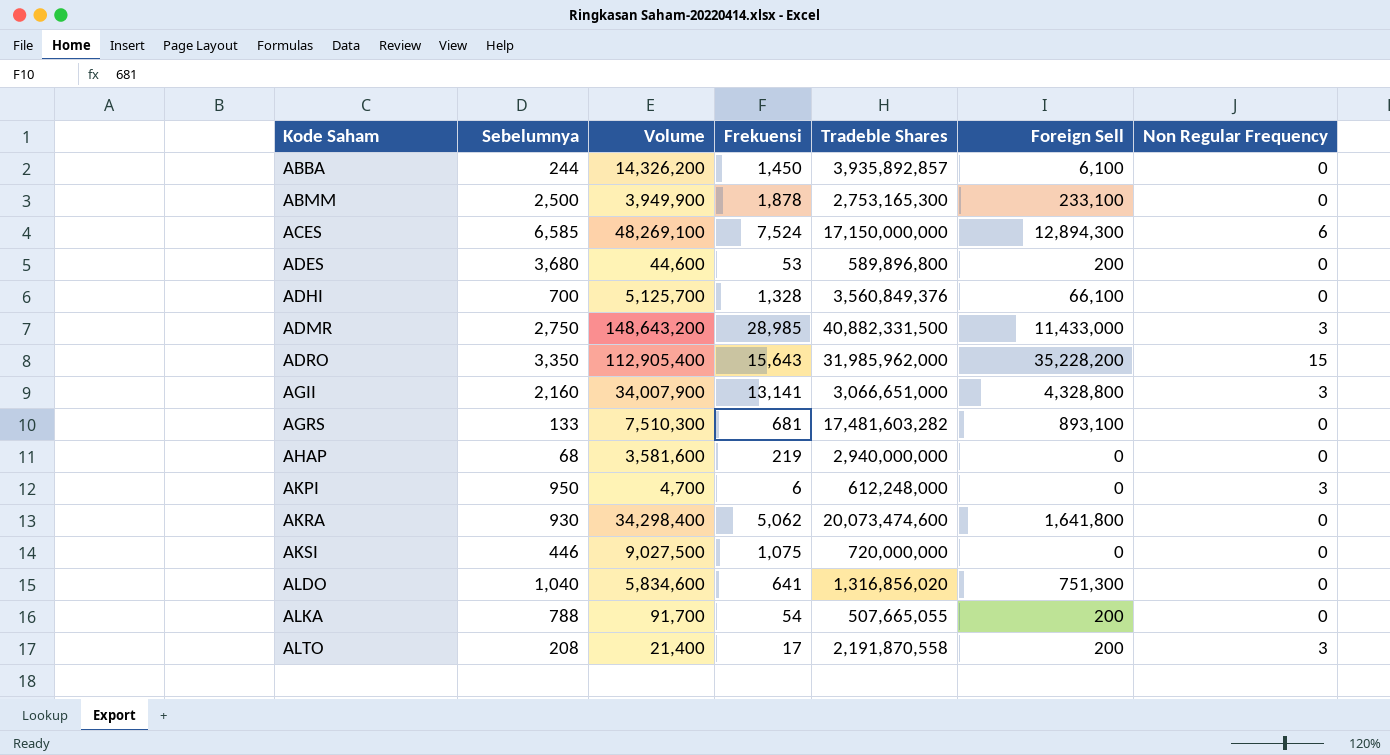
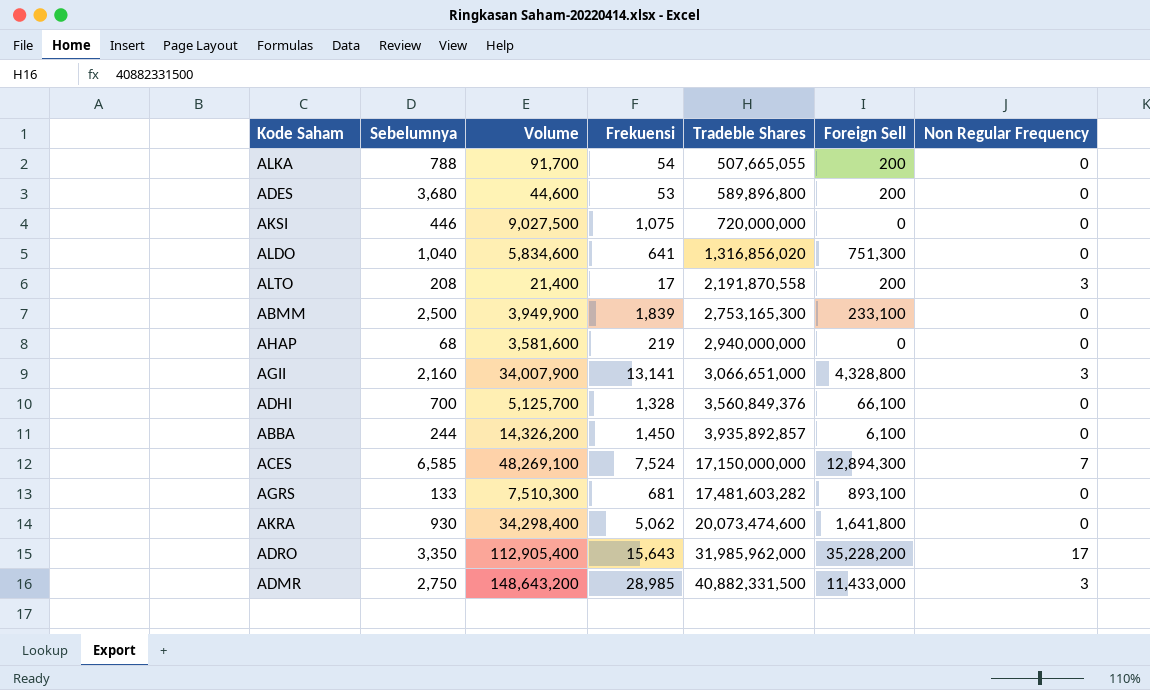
row order: Kode Saham ascending -> Tradeble Shares ascending
row AKPI: 950 | 4,700 | 6 | 612,248,000 | 0 | 3 -> none
ABMM | Frekuensi: 1,878 -> 1,839
ACES | Non Regular Frequency: 6 -> 7
ADRO | Non Regular Frequency: 15 -> 17

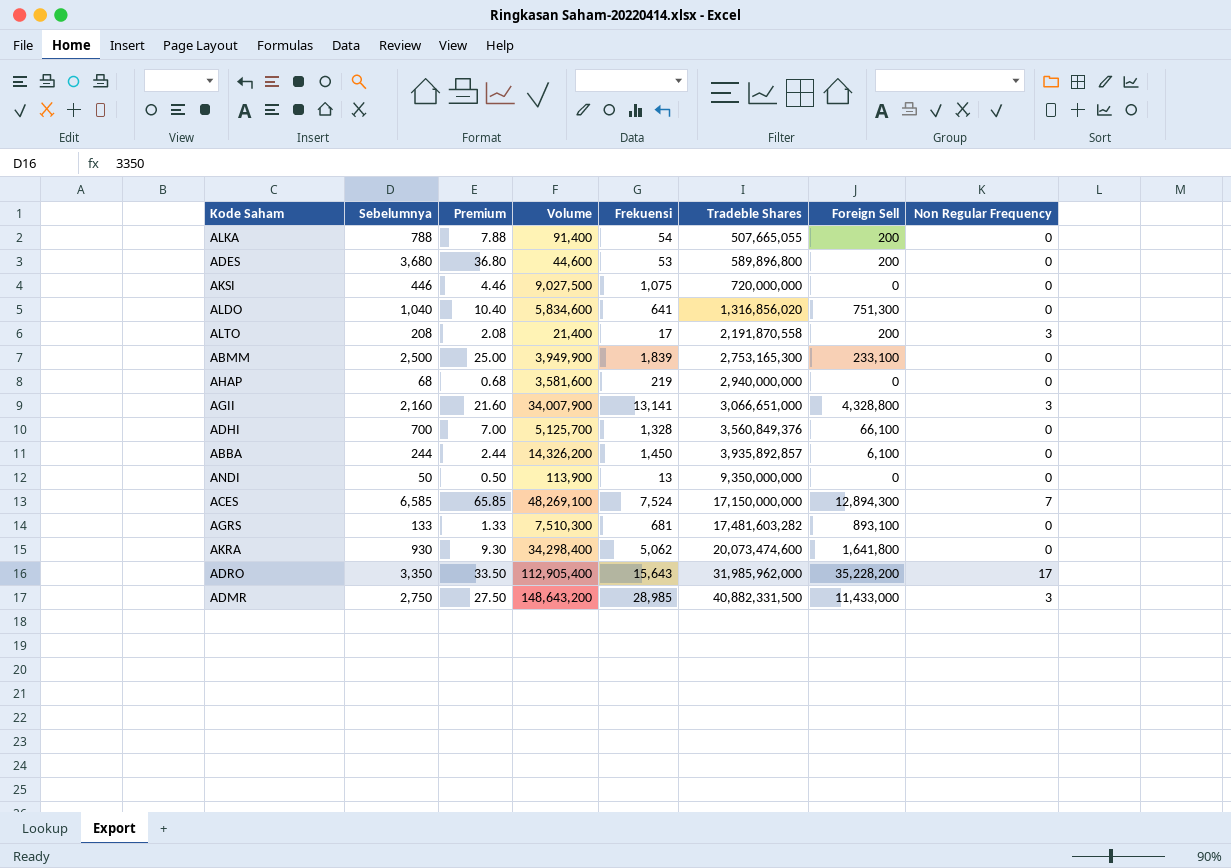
column Premium | formula: none -> [Sebelumnya] * 0.01
ALKA | Volume: 91,700 -> 91,400
row ANDI: none -> 50 | 0.50 | 113,900 | 13 | 9,350,000,000 | 0 | 0

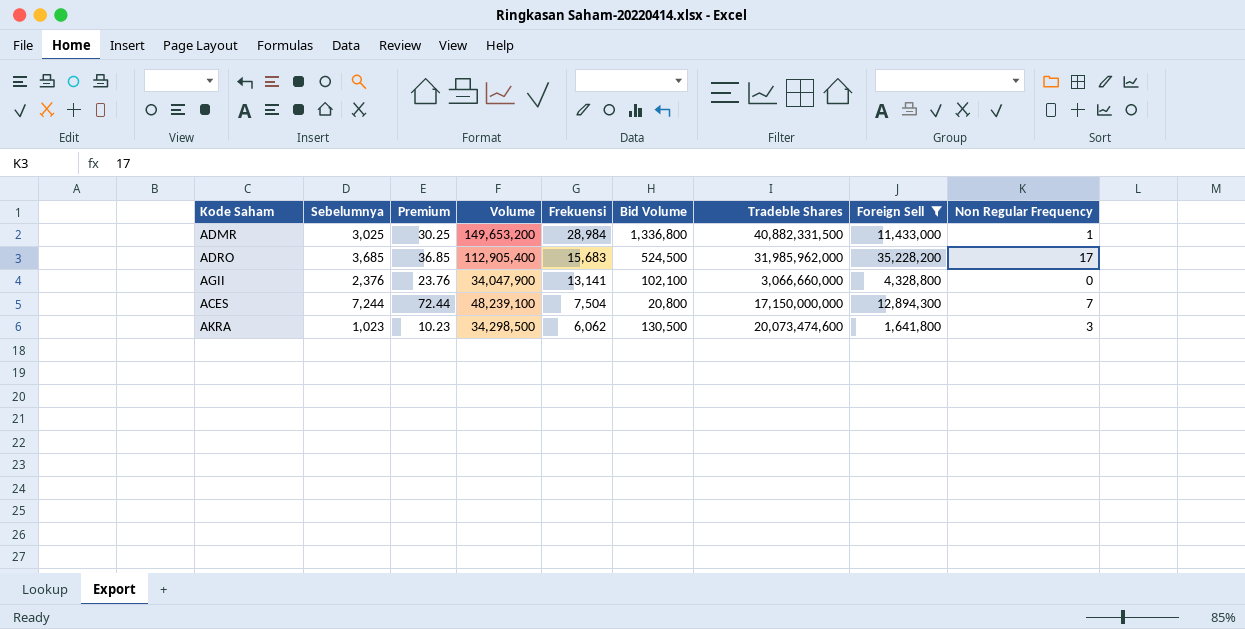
filter: none -> Foreign Sell >= 1,641,800
row order: Tradeble Shares ascending -> Frekuensi descending
column Bid Volume | position: none -> 6
ADMR | Sebelumnya: 2,750 -> 3,025
ADMR | Premium: 27.50 -> 30.25
ADMR | Volume: 148,643,200 -> 149,653,200
ADMR | Frekuensi: 28,985 -> 28,984
ADMR | Non Regular Frequency: 3 -> 1
ADRO | Sebelumnya: 3,350 -> 3,685
ADRO | Premium: 33.50 -> 36.85
ADRO | Frekuensi: 15,643 -> 15,683
AGII | Sebelumnya: 2,160 -> 2,376
AGII | Premium: 21.60 -> 23.76
AGII | Volume: 34,007,900 -> 34,047,900
AGII | Tradeble Shares: 3,066,651,000 -> 3,066,660,000
AGII | Non Regular Frequency: 3 -> 0
ACES | Sebelumnya: 6,585 -> 7,244
ACES | Premium: 65.85 -> 72.44
ACES | Volume: 48,269,100 -> 48,239,100
ACES | Frekuensi: 7,524 -> 7,504
AKRA | Sebelumnya: 930 -> 1,023
AKRA | Premium: 9.30 -> 10.23
AKRA | Volume: 34,298,400 -> 34,298,500
AKRA | Frekuensi: 5,062 -> 6,062
AKRA | Non Regular Frequency: 0 -> 3

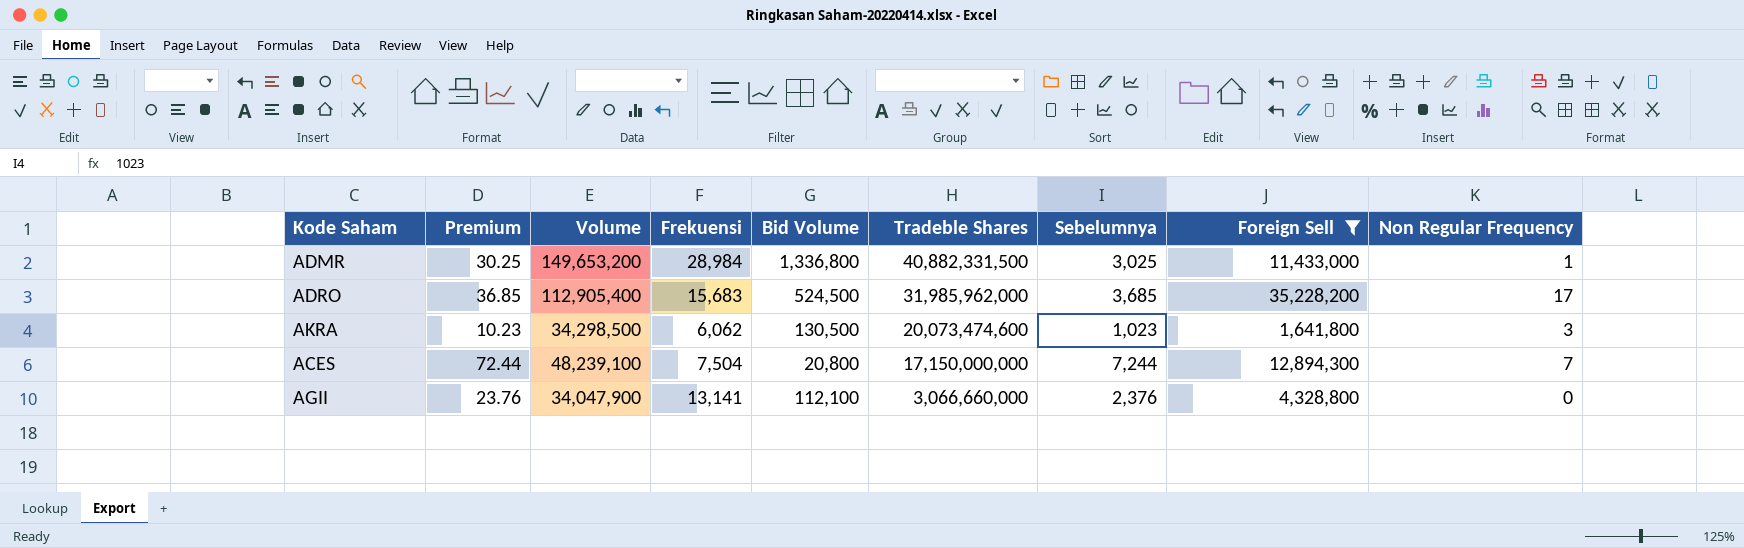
row order: Frekuensi descending -> Tradeble Shares descending
column Sebelumnya | position: 2 -> 7
AGII | Bid Volume: 102,100 -> 112,100

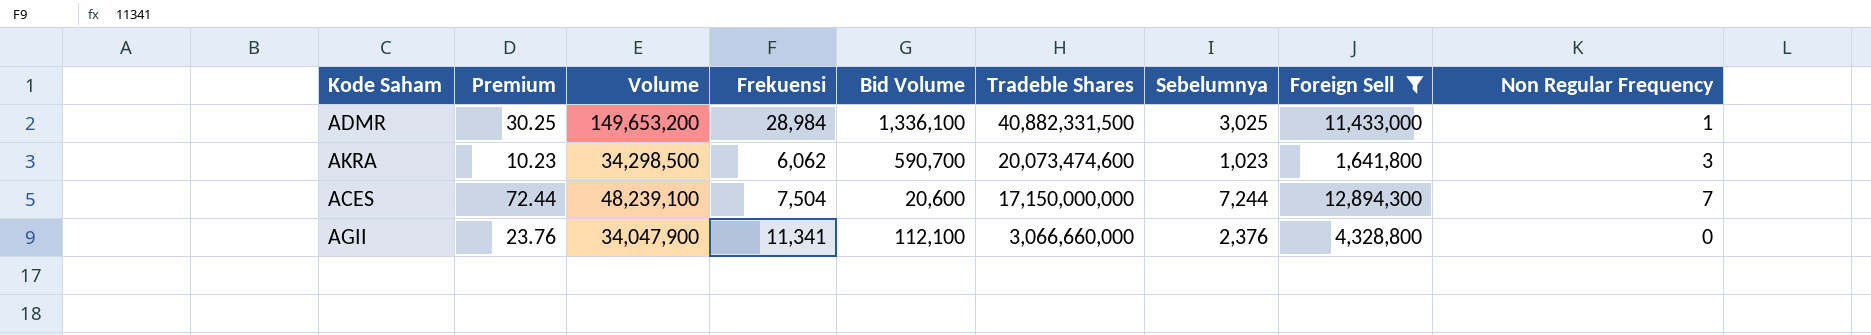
row ADRO: 36.85 | 112,905,400 | 15,683 | 524,500 | 31,985,962,000 | 3,685 | 35,228,200 | 17 -> none
ADMR | Bid Volume: 1,336,800 -> 1,336,100
AKRA | Bid Volume: 130,500 -> 590,700
ACES | Bid Volume: 20,800 -> 20,600
AGII | Frekuensi: 13,141 -> 11,341

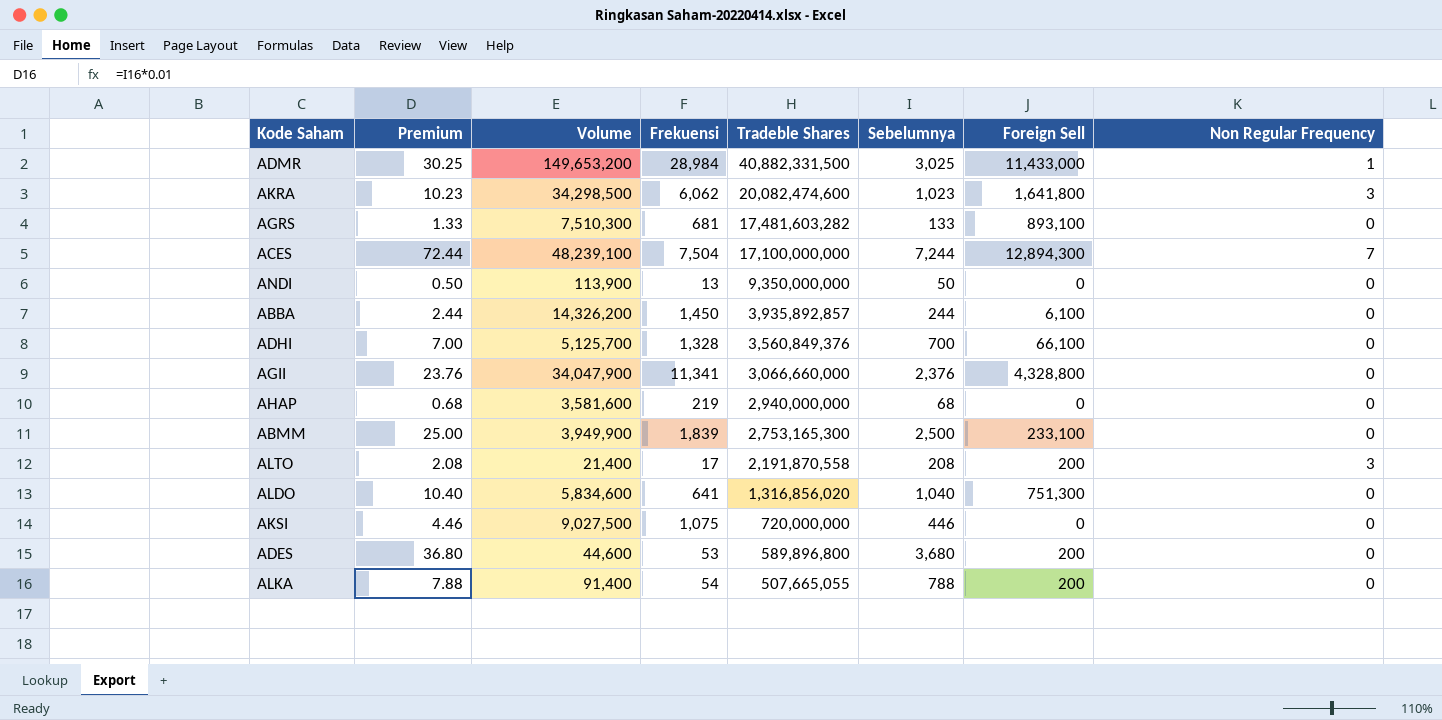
filter: Foreign Sell >= 1,641,800 -> none
column Bid Volume | position: 5 -> none
AKRA | Tradeble Shares: 20,073,474,600 -> 20,082,474,600
ACES | Tradeble Shares: 17,150,000,000 -> 17,100,000,000

